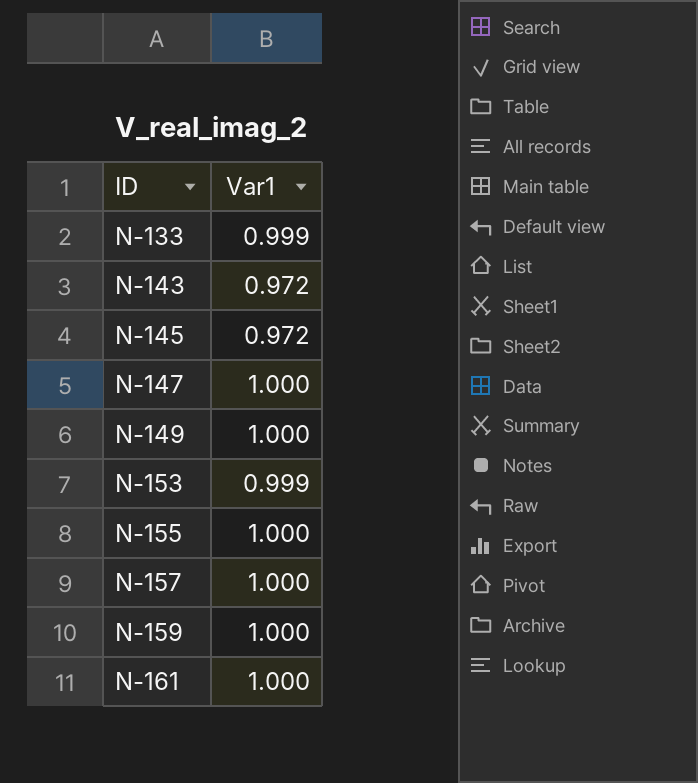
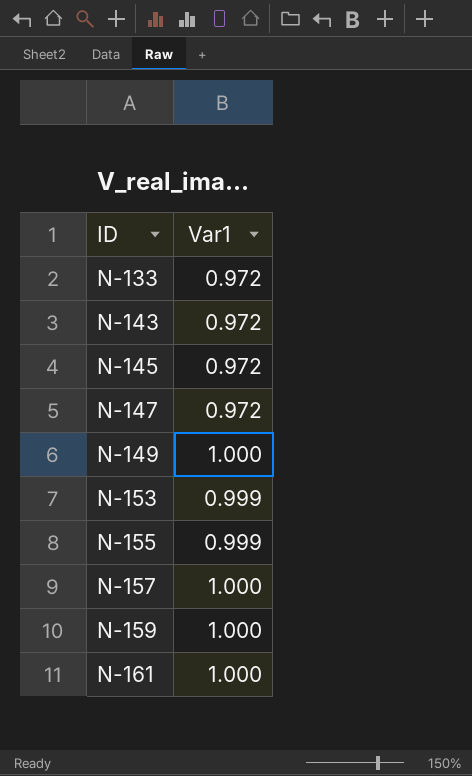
N-133 | Var1: 0.999 -> 0.972
N-147 | Var1: 1.000 -> 0.972
N-155 | Var1: 1.000 -> 0.999

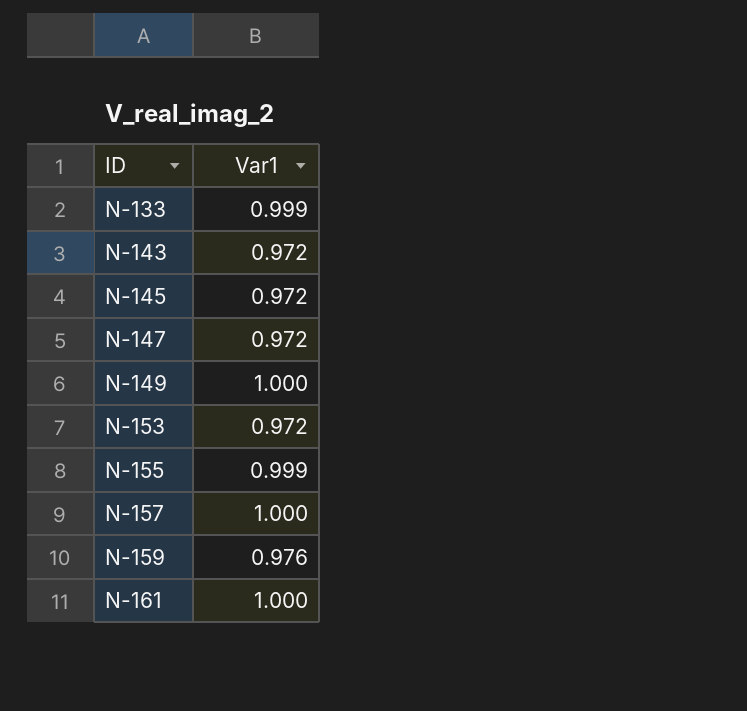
N-133 | Var1: 0.972 -> 0.999
N-153 | Var1: 0.999 -> 0.972
N-159 | Var1: 1.000 -> 0.976

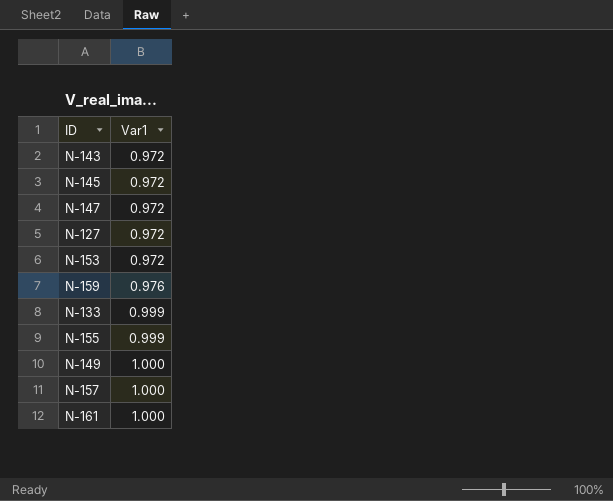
row order: ID ascending -> Var1 ascending
row N-127: none -> 0.972

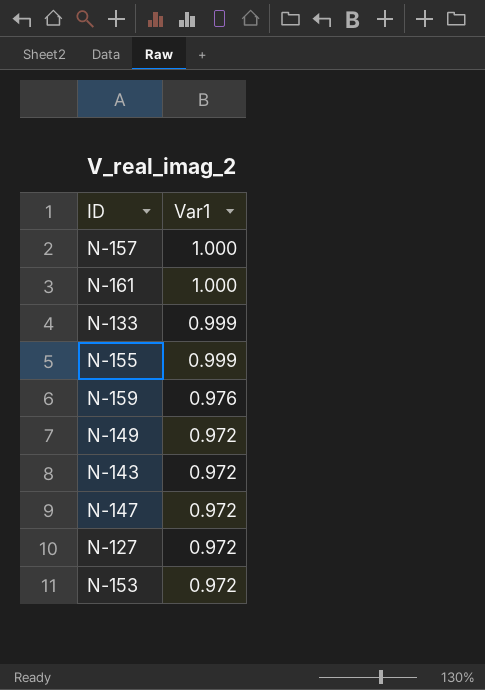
row order: Var1 ascending -> Var1 descending
row N-145: 0.972 -> none
N-149 | Var1: 1.000 -> 0.972

